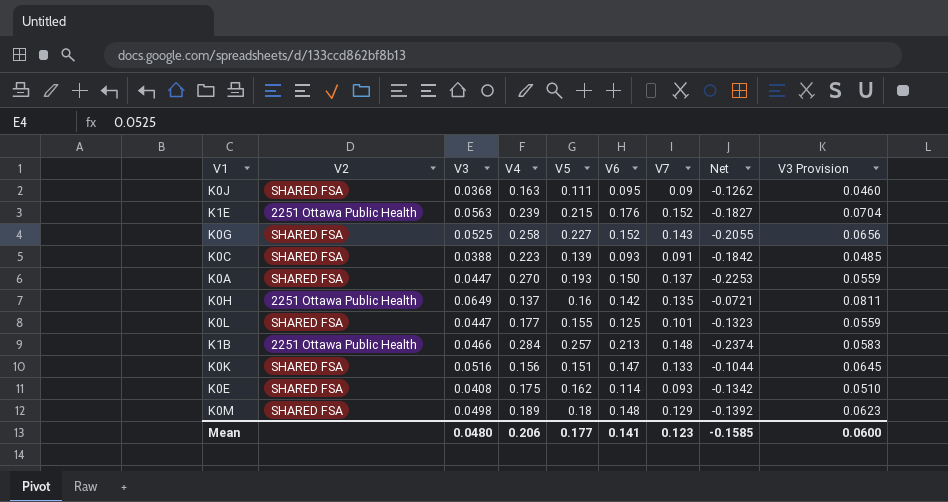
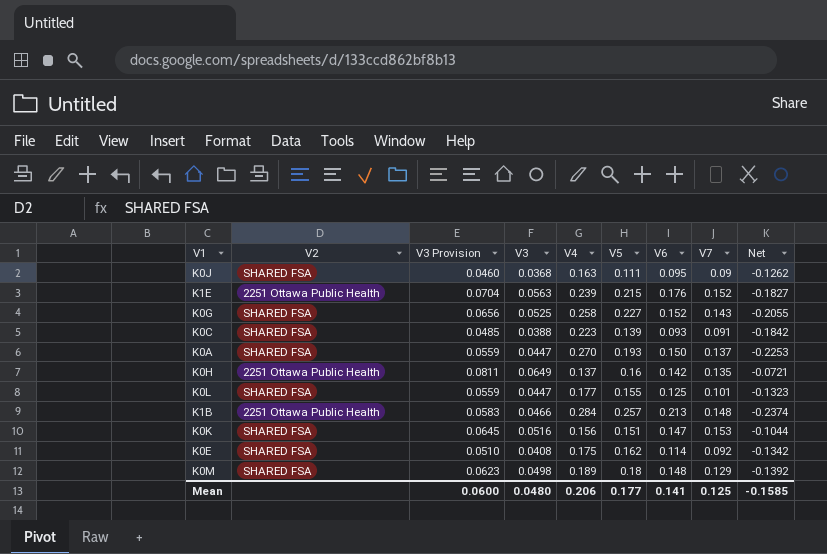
column V3 Provision | position: 9 -> 3
K0K | V7: 0.133 -> 0.153
K0E | V7: 0.093 -> 0.092
Mean | V7: 0.123 -> 0.125

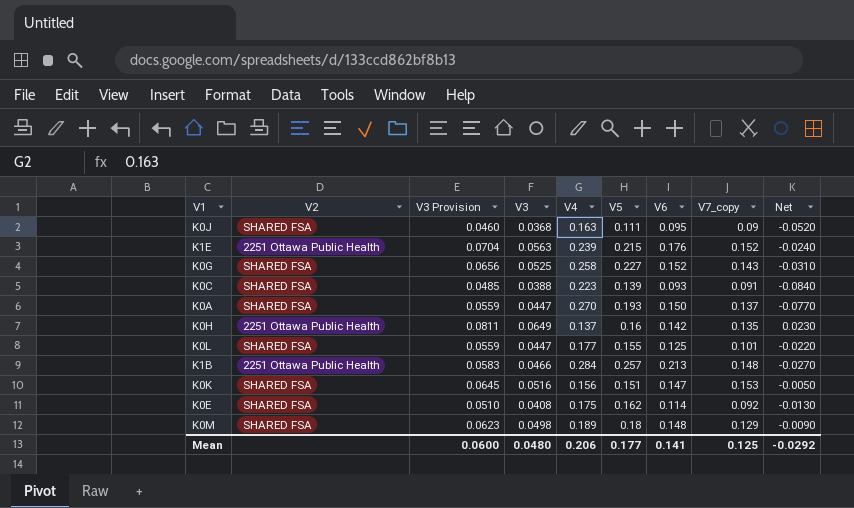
column name: V7 -> V7_copy
column Net | formula: [V3] - [V4] -> [V5] - [V4]
Mean | Net: -0.1585 -> -0.0292

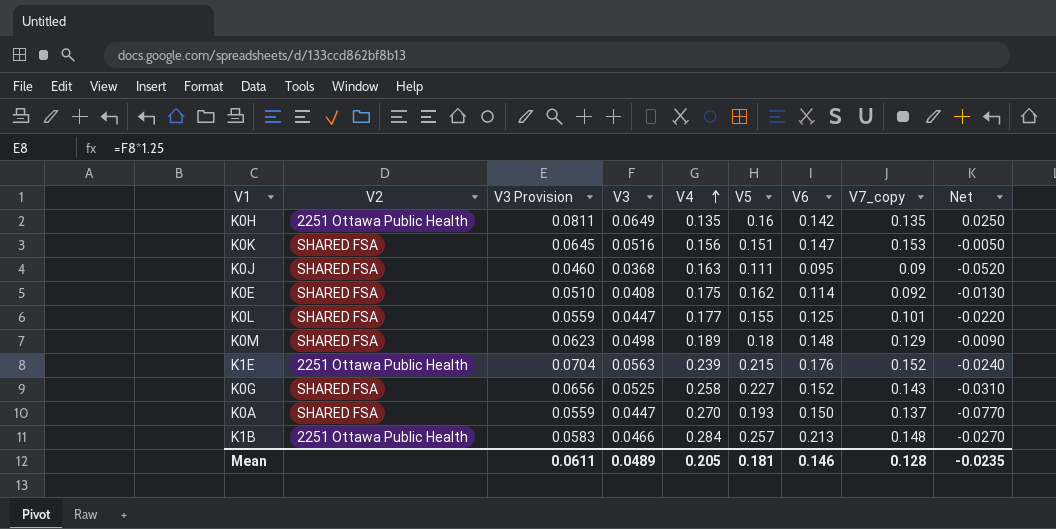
row order: none -> V4 ascending
row K0C: SHARED FSA | 0.0485 | 0.0388 | 0.223 | 0.139 | 0.093 | 0.091 | -0.0840 -> none
K0H | V4: 0.137 -> 0.135
K0H | Net: 0.0230 -> 0.0250
Mean | V3 Provision: 0.0600 -> 0.0611
Mean | V3: 0.0480 -> 0.0489
Mean | V4: 0.206 -> 0.205
Mean | V5: 0.177 -> 0.181
Mean | V6: 0.141 -> 0.146
Mean | V7_copy: 0.125 -> 0.128
Mean | Net: -0.0292 -> -0.0235

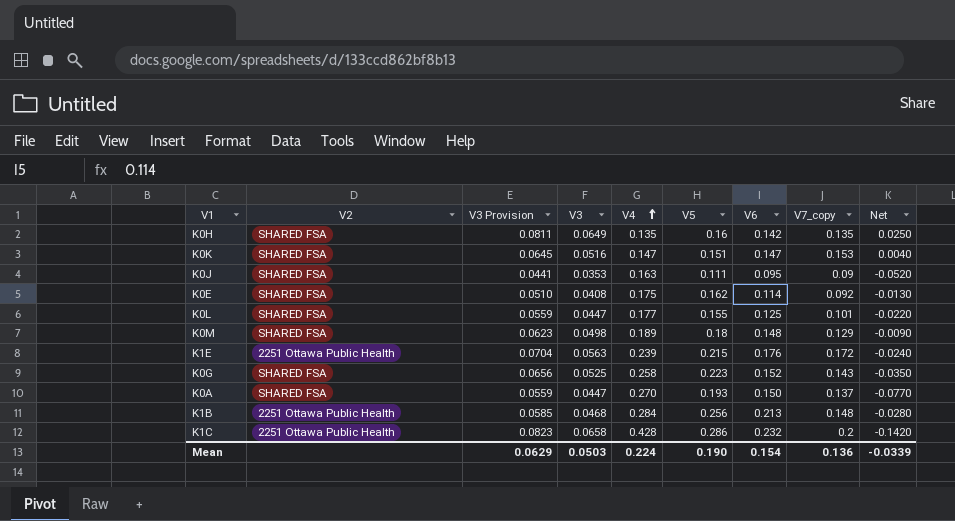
K0H | V2: 2251 Ottawa Public Health -> SHARED FSA
K0K | V4: 0.156 -> 0.147
K0K | Net: -0.0050 -> 0.0040
K0J | V3 Provision: 0.0460 -> 0.0441
K0J | V3: 0.0368 -> 0.0353
K1E | V7_copy: 0.152 -> 0.172
K0G | V5: 0.227 -> 0.223
K0G | Net: -0.0310 -> -0.0350
K1B | V3 Provision: 0.0583 -> 0.0585
K1B | V3: 0.0466 -> 0.0468
K1B | V5: 0.257 -> 0.256
K1B | Net: -0.0270 -> -0.0280
row K1C: none -> 2251 Ottawa Public Health | 0.0823 | 0.0658 | 0.428 | 0.286 | 0.232 | 0.2 | -0.1420
Mean | V3 Provision: 0.0611 -> 0.0629
Mean | V3: 0.0489 -> 0.0503
Mean | V4: 0.205 -> 0.224
Mean | V5: 0.181 -> 0.190
Mean | V6: 0.146 -> 0.154
Mean | V7_copy: 0.128 -> 0.136
Mean | Net: -0.0235 -> -0.0339

